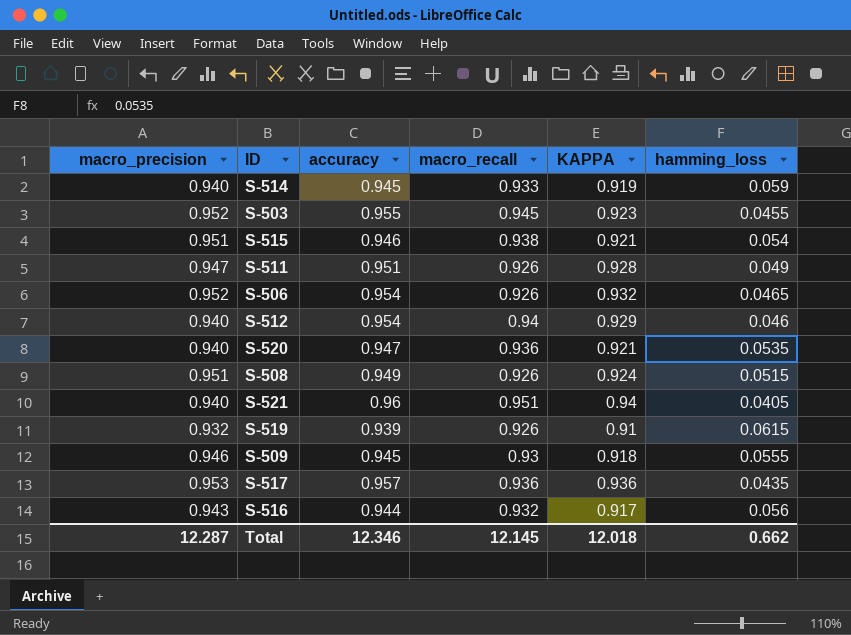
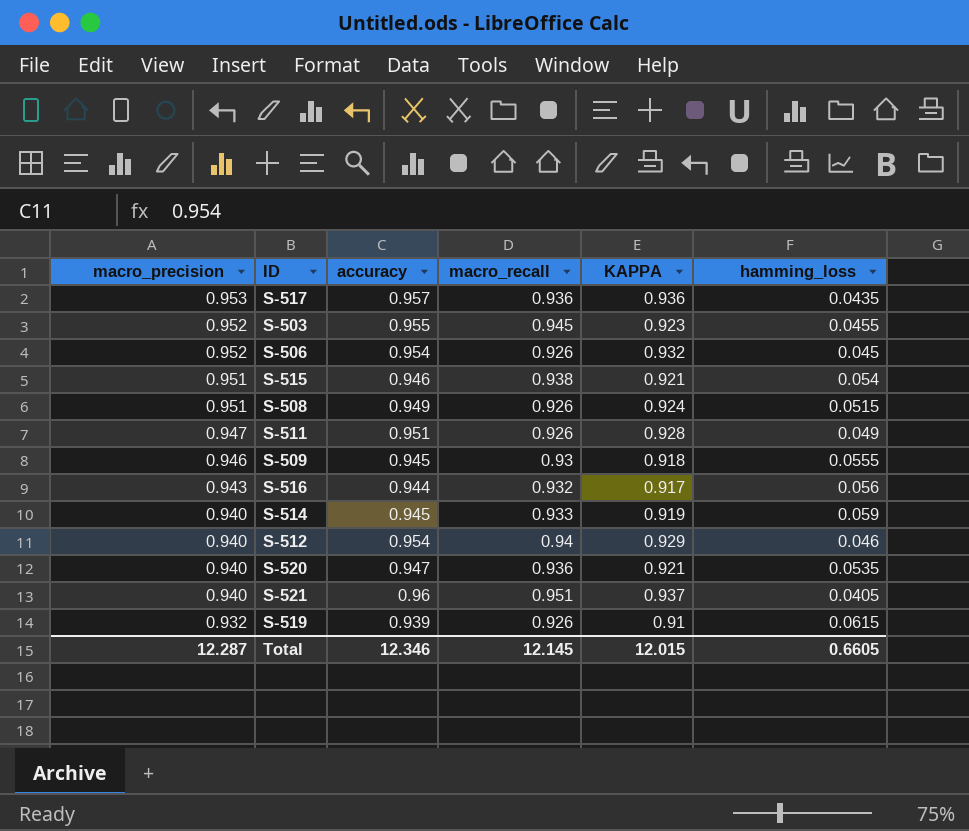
row order: none -> macro_precision descending
S-506 | hamming_loss: 0.0465 -> 0.045
S-521 | KAPPA: 0.94 -> 0.937
Total | KAPPA: 12.018 -> 12.015
Total | hamming_loss: 0.662 -> 0.6605

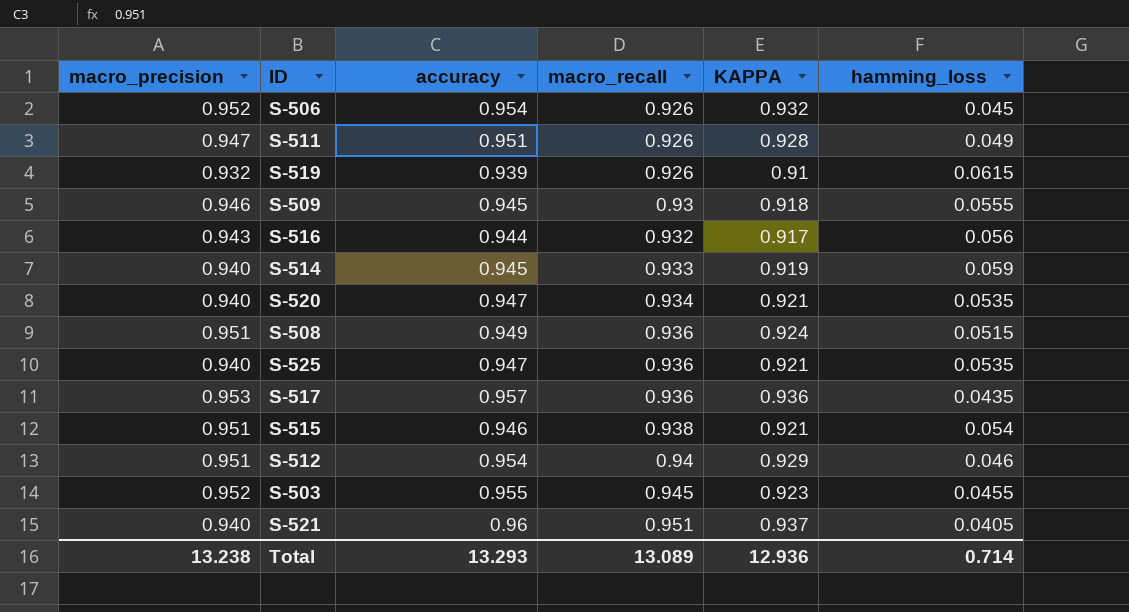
row order: macro_precision descending -> macro_recall ascending
S-520 | macro_recall: 0.936 -> 0.934
S-508 | macro_recall: 0.926 -> 0.936
row S-525: none -> 0.940 | 0.947 | 0.936 | 0.921 | 0.0535
S-512 | macro_precision: 0.940 -> 0.951
Total | macro_precision: 12.287 -> 13.238
Total | accuracy: 12.346 -> 13.293
Total | macro_recall: 12.145 -> 13.089
Total | KAPPA: 12.015 -> 12.936
Total | hamming_loss: 0.6605 -> 0.714

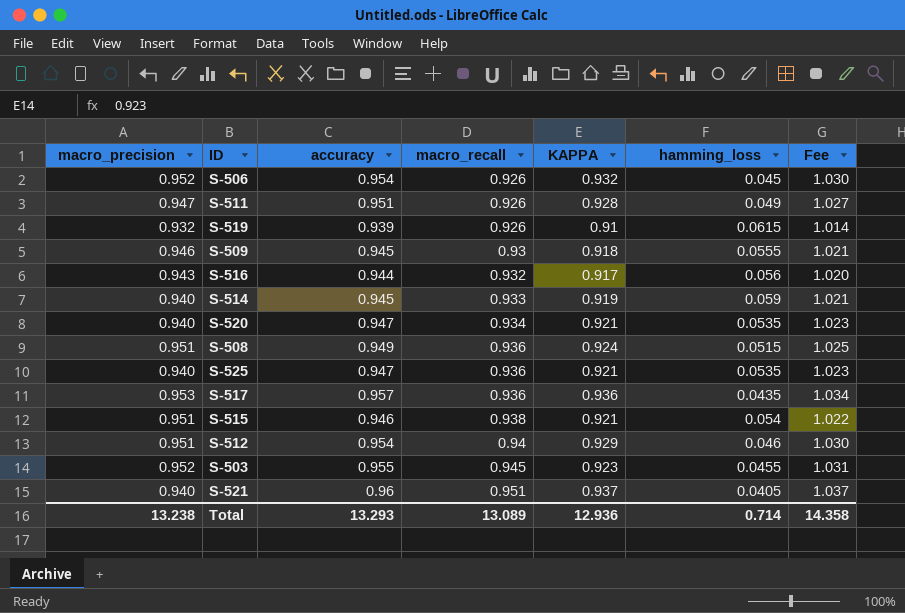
column Fee | formula: none -> [accuracy] * 1.08

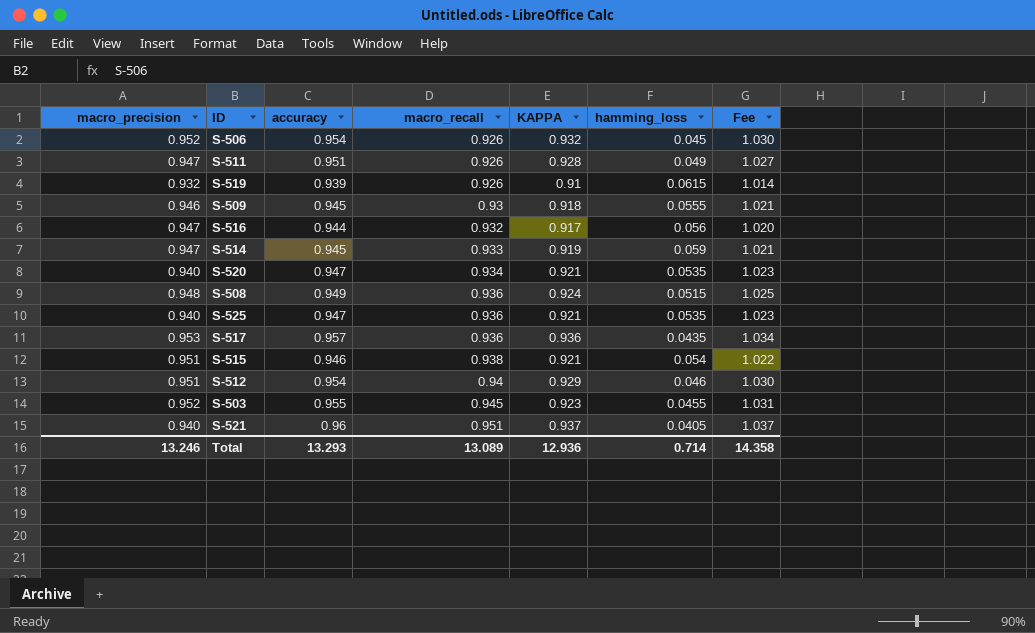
S-516 | macro_precision: 0.943 -> 0.947
S-514 | macro_precision: 0.940 -> 0.947
S-508 | macro_precision: 0.951 -> 0.948
Total | macro_precision: 13.238 -> 13.246

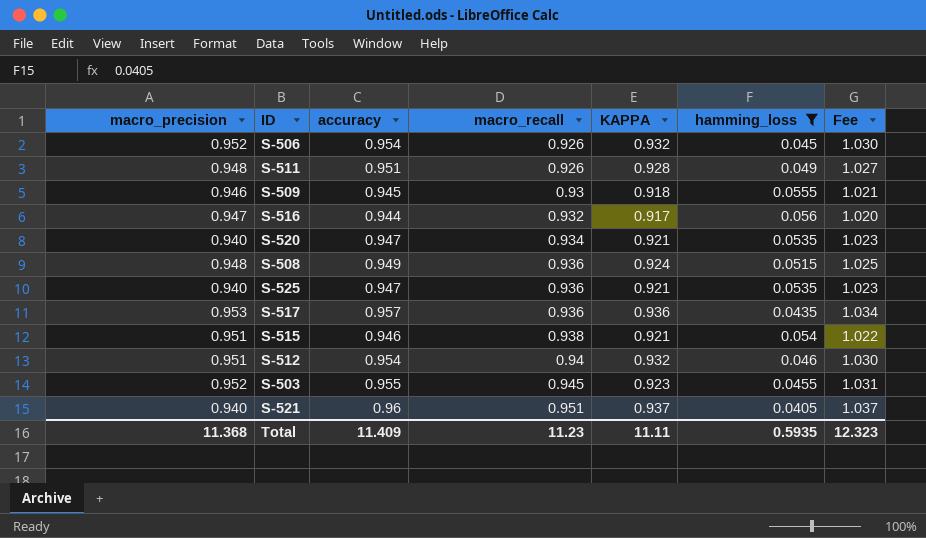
filter: none -> hamming_loss <= 0.056
S-511 | macro_precision: 0.947 -> 0.948
S-512 | KAPPA: 0.929 -> 0.932
Total | macro_precision: 13.246 -> 11.368
Total | accuracy: 13.293 -> 11.409
Total | macro_recall: 13.089 -> 11.23
Total | KAPPA: 12.936 -> 11.11
Total | hamming_loss: 0.714 -> 0.5935
Total | Fee: 14.358 -> 12.323

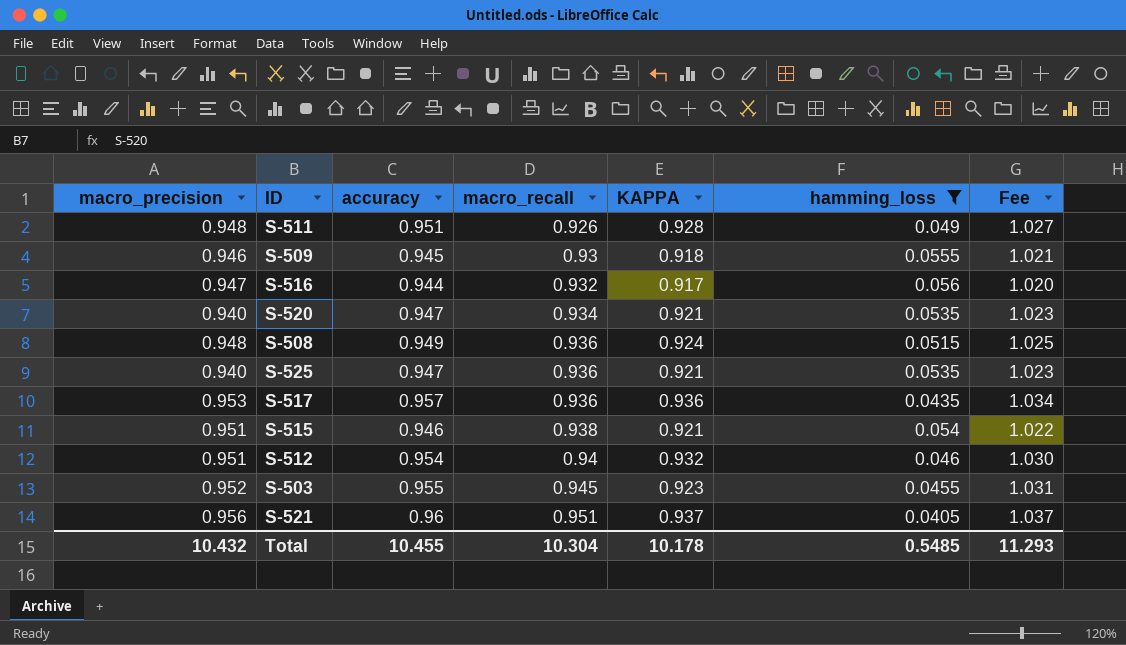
row S-506: 0.952 | 0.954 | 0.926 | 0.932 | 0.045 | 1.030 -> none
S-521 | macro_precision: 0.940 -> 0.956
Total | macro_precision: 11.368 -> 10.432
Total | accuracy: 11.409 -> 10.455
Total | macro_recall: 11.23 -> 10.304
Total | KAPPA: 11.11 -> 10.178
Total | hamming_loss: 0.5935 -> 0.5485
Total | Fee: 12.323 -> 11.293

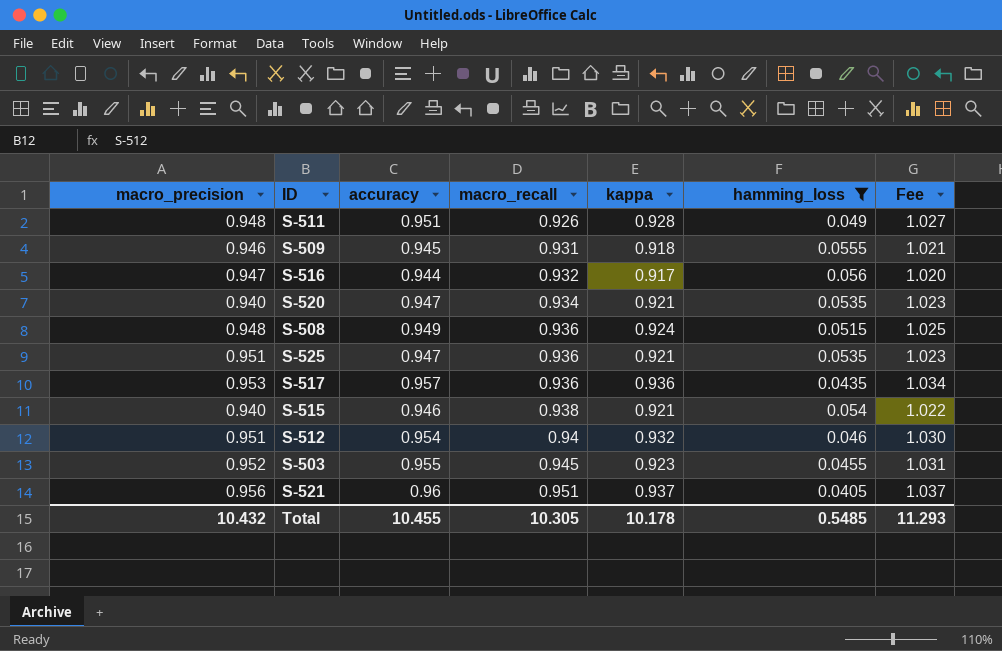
column name: KAPPA -> kappa
S-509 | macro_recall: 0.93 -> 0.931
S-525 | macro_precision: 0.940 -> 0.951
S-515 | macro_precision: 0.951 -> 0.940
Total | macro_recall: 10.304 -> 10.305

